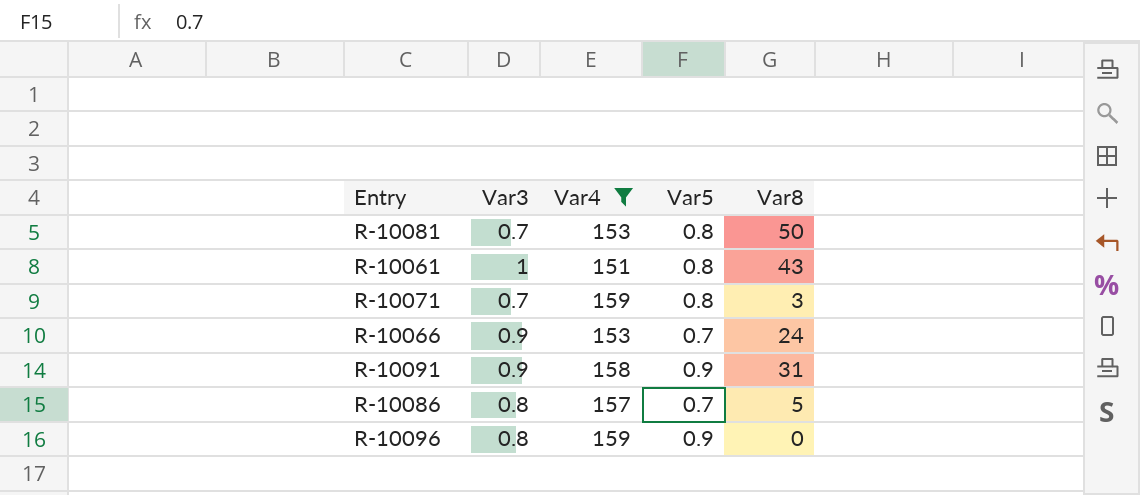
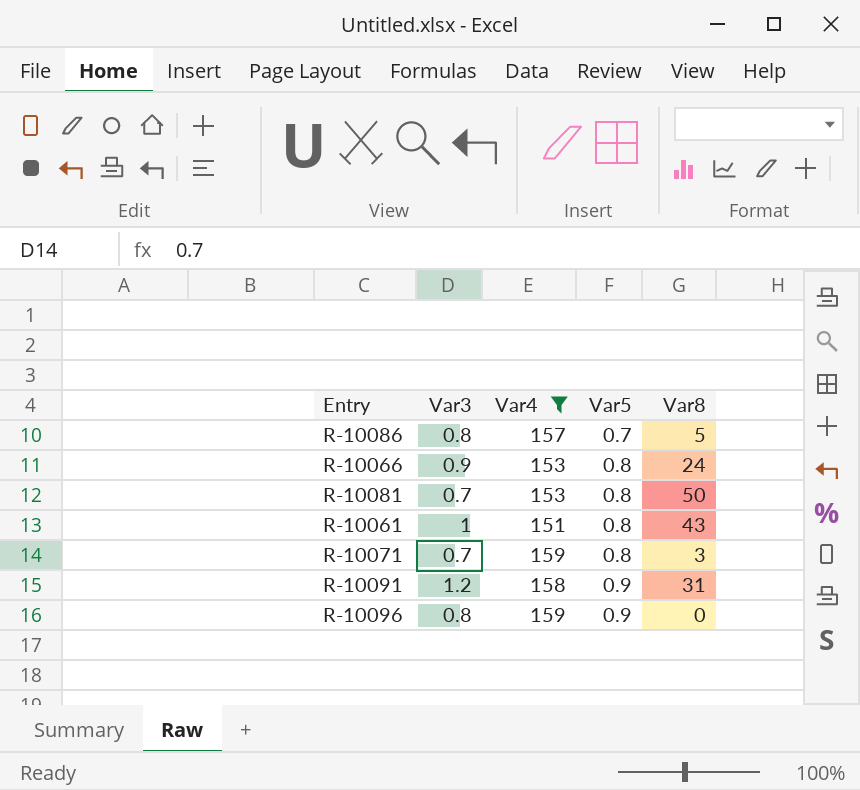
row order: none -> Var5 ascending
R-10066 | Var5: 0.7 -> 0.8
R-10091 | Var3: 0.9 -> 1.2

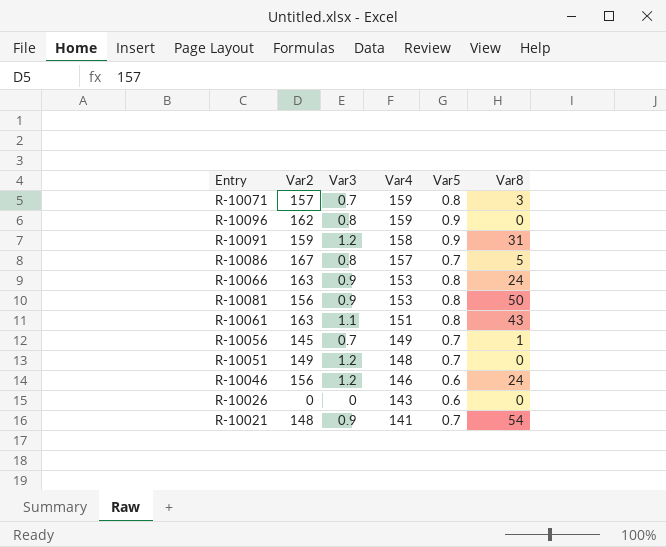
filter: Var4 >= 151 -> none
row order: Var5 ascending -> Var4 descending
column Var2 | position: none -> 2
R-10081 | Var3: 0.7 -> 0.9
R-10061 | Var3: 1 -> 1.1

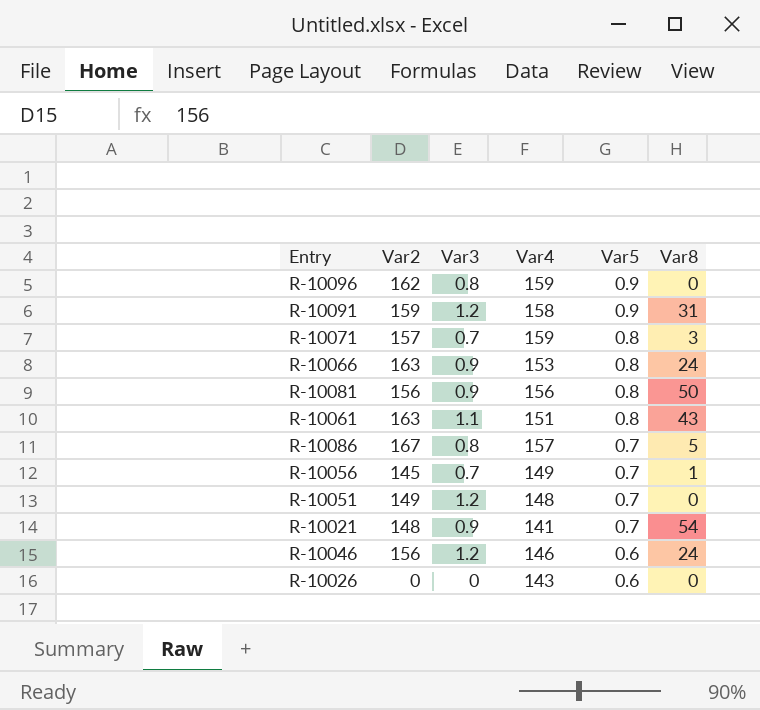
row order: Var4 descending -> Var5 descending
R-10081 | Var4: 153 -> 156

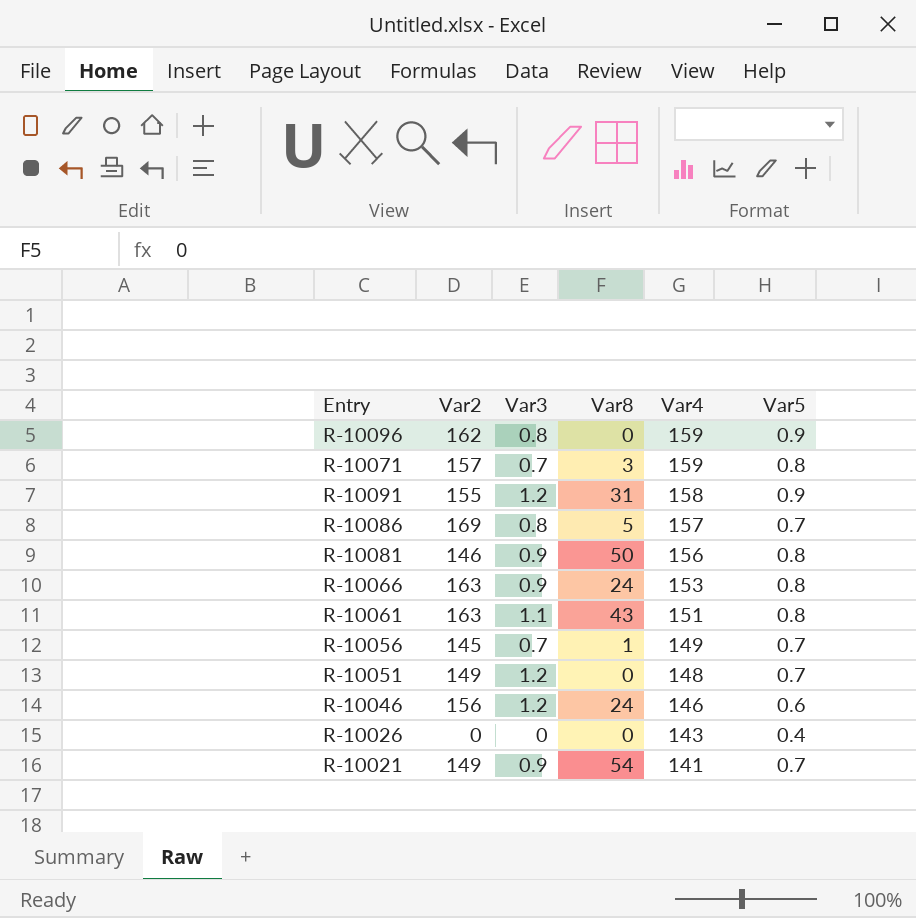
row order: Var5 descending -> Var4 descending
column Var8 | position: 6 -> 4
R-10091 | Var2: 159 -> 155
R-10086 | Var2: 167 -> 169
R-10081 | Var2: 156 -> 146
R-10026 | Var5: 0.6 -> 0.4
R-10021 | Var2: 148 -> 149

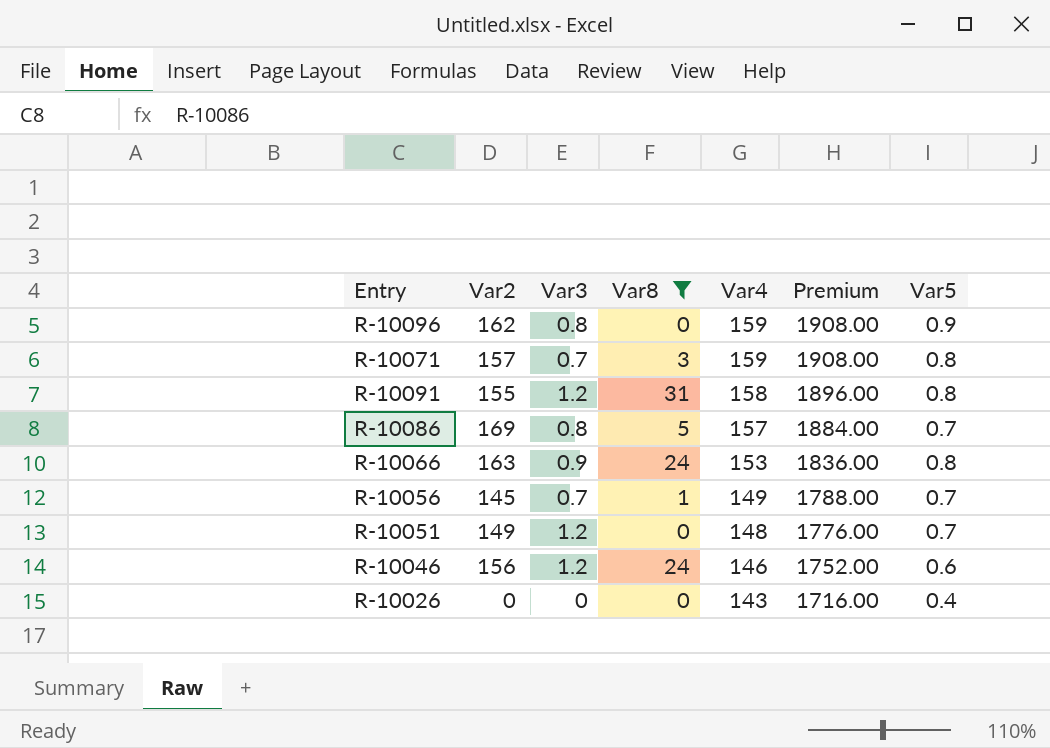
filter: none -> Var8 <= 31
column Premium | formula: none -> [Var4] * 12
R-10091 | Var5: 0.9 -> 0.8

